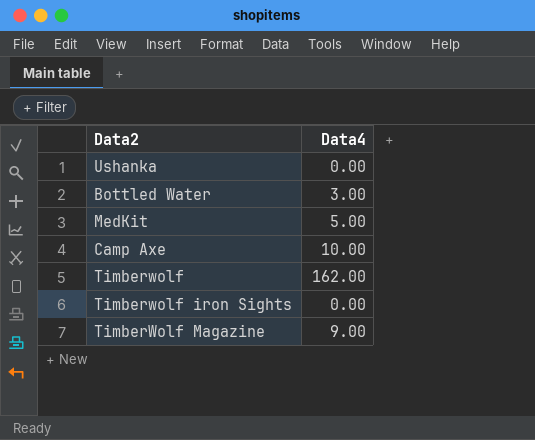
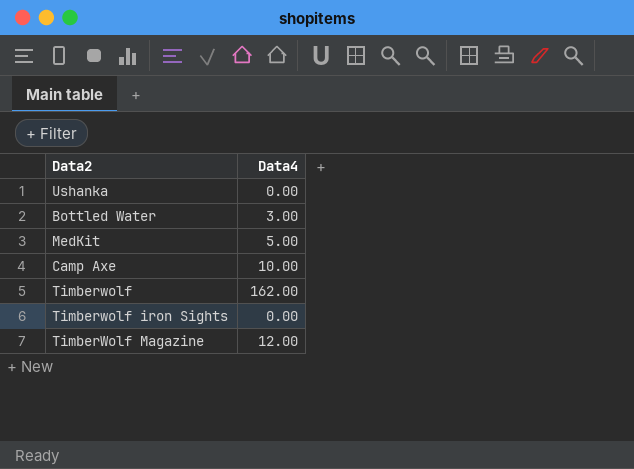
TimberWolf Magazine | Data4: 9.00 -> 12.00

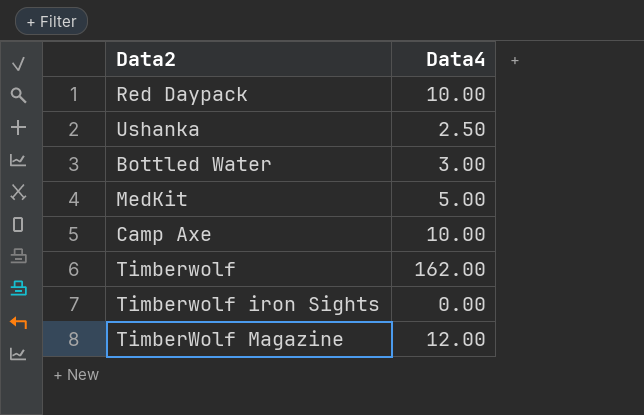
row Red Daypack: none -> 10.00
Ushanka | Data4: 0.00 -> 2.50

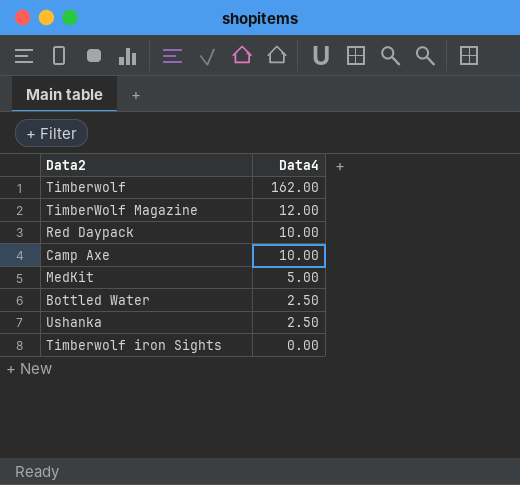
row order: none -> Data4 descending
Bottled Water | Data4: 3.00 -> 2.50

